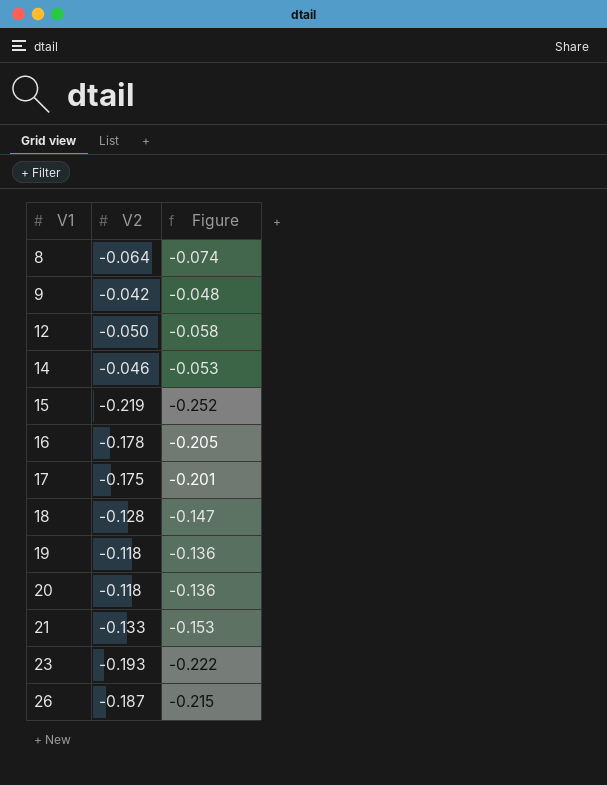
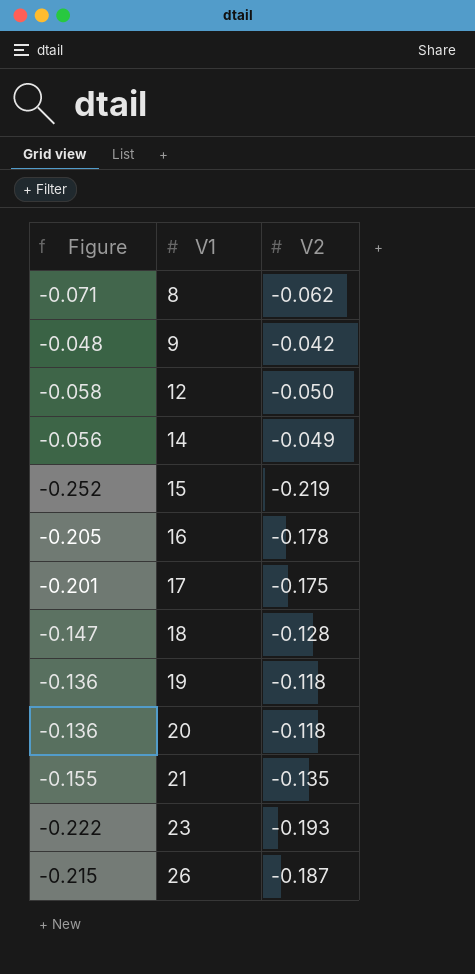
column Figure | position: 3 -> 1
8 | Figure: -0.074 -> -0.071
8 | V2: -0.064 -> -0.062
14 | Figure: -0.053 -> -0.056
14 | V2: -0.046 -> -0.049
21 | Figure: -0.153 -> -0.155
21 | V2: -0.133 -> -0.135

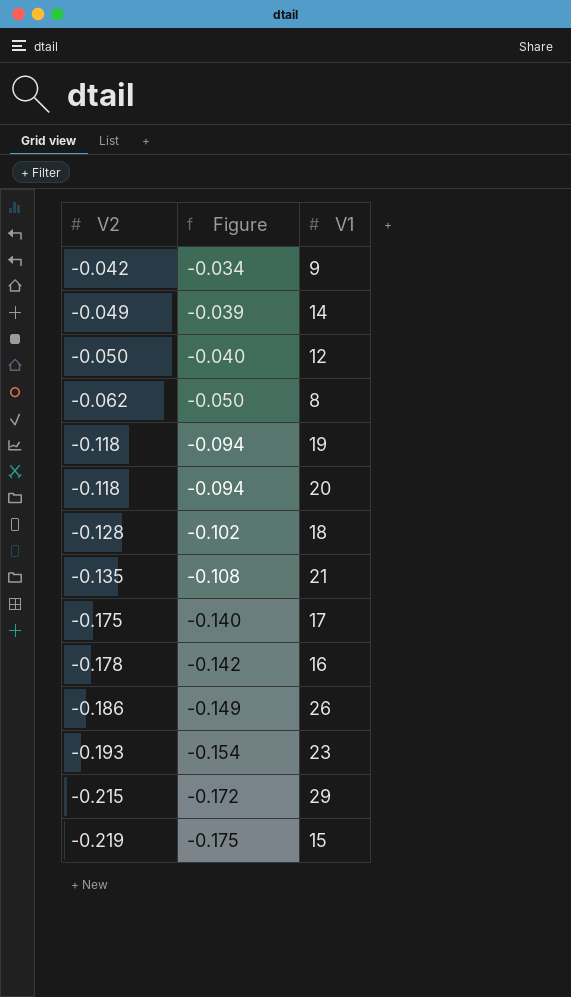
row order: V1 ascending -> V2 descending
column V2 | position: 3 -> 1
column Figure | formula: [V2] * 1.15 -> [V2] * 0.8
26 | V2: -0.187 -> -0.186
row 29: none -> -0.215 | -0.172

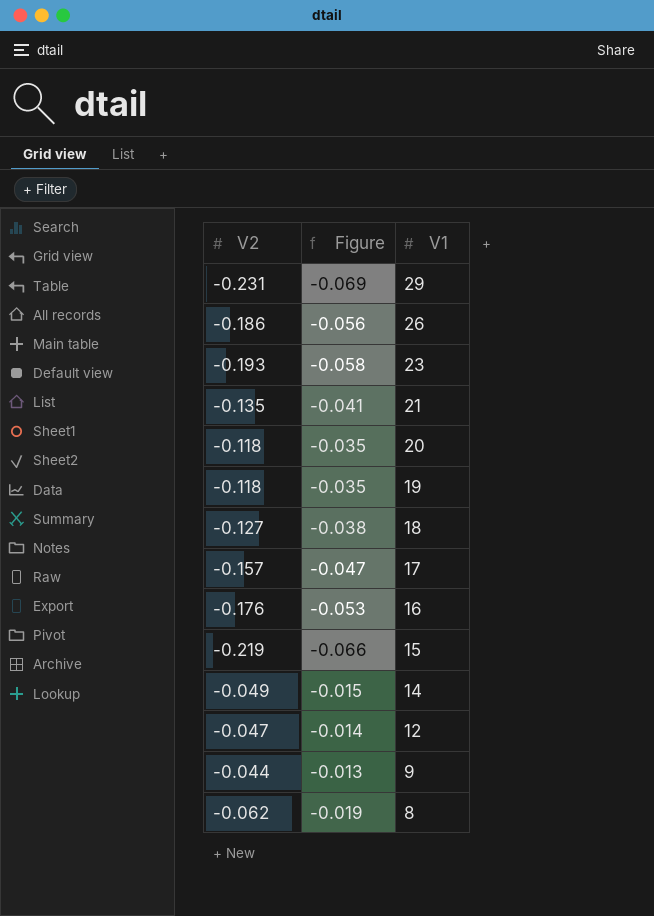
row order: V2 descending -> V1 descending
column Figure | formula: [V2] * 0.8 -> [V2] * 0.3
29 | V2: -0.215 -> -0.231
18 | V2: -0.128 -> -0.127
17 | V2: -0.175 -> -0.157
16 | V2: -0.178 -> -0.176
12 | V2: -0.050 -> -0.047
9 | V2: -0.042 -> -0.044

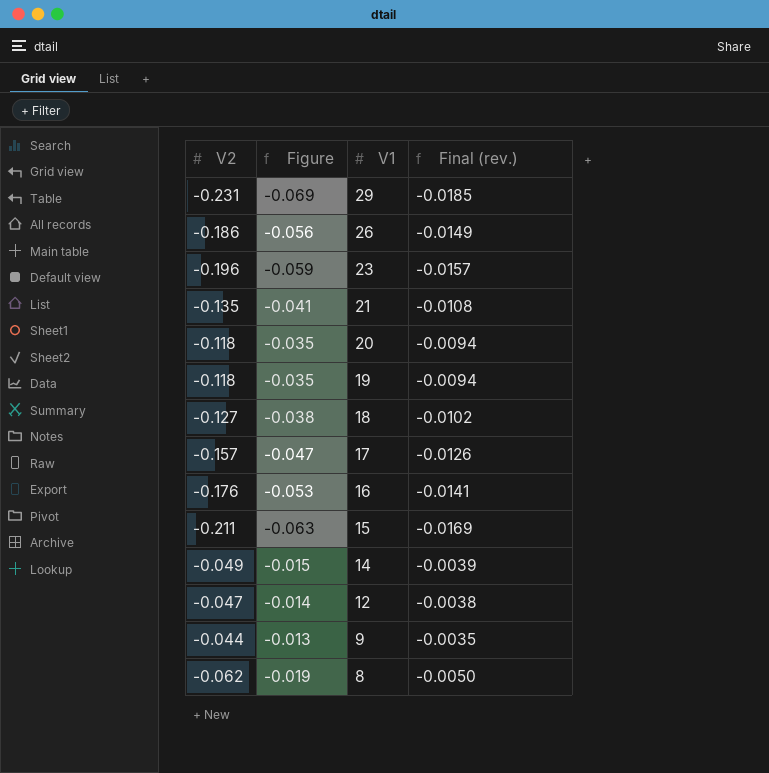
column Final (rev.) | formula: none -> [V2] * 0.08
23 | V2: -0.193 -> -0.196
23 | Figure: -0.058 -> -0.059
15 | V2: -0.219 -> -0.211
15 | Figure: -0.066 -> -0.063

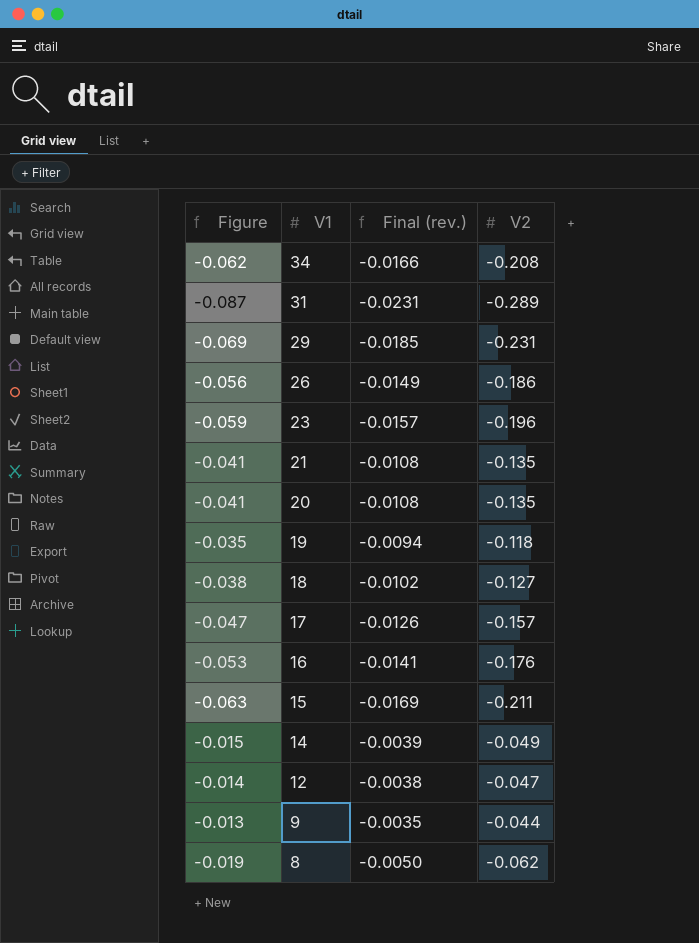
column V2 | position: 1 -> 4
row 34: none -> -0.062 | -0.0166 | -0.208
row 31: none -> -0.087 | -0.0231 | -0.289
20 | Figure: -0.035 -> -0.041
20 | Final (rev.): -0.0094 -> -0.0108
20 | V2: -0.118 -> -0.135

